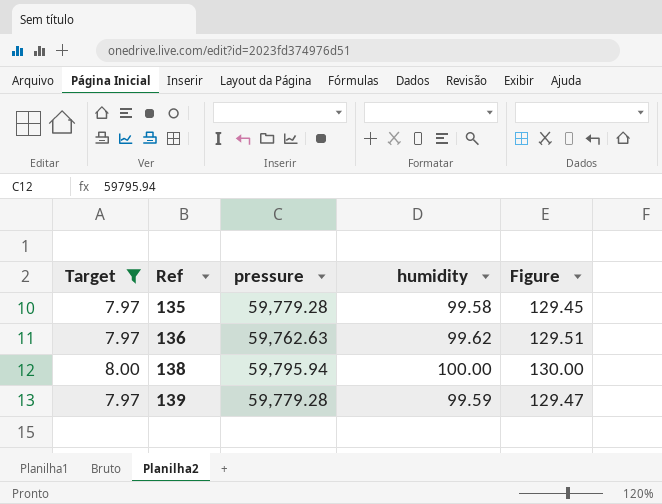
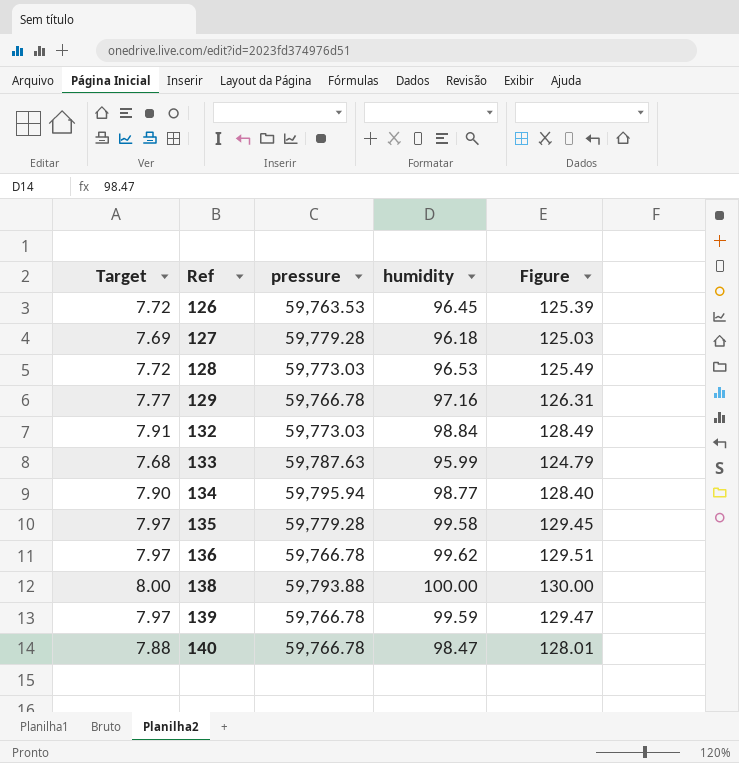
filter: Target >= 7.97 -> none
136 | pressure: 59,762.63 -> 59,766.78
138 | pressure: 59,795.94 -> 59,793.88
139 | pressure: 59,779.28 -> 59,766.78

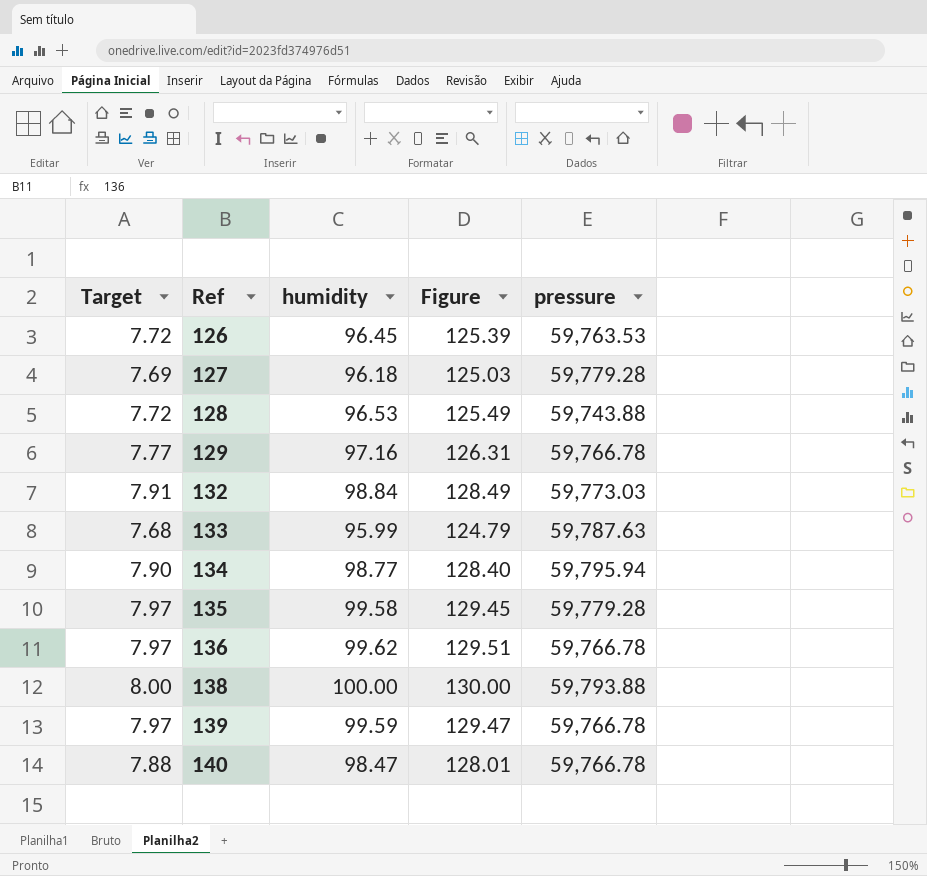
column pressure | position: 3 -> 5
128 | pressure: 59,773.03 -> 59,743.88

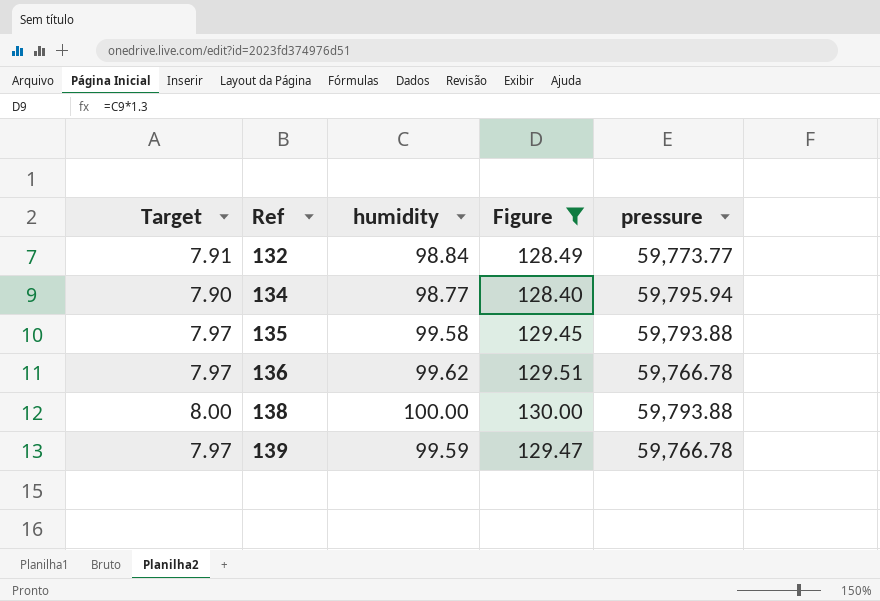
filter: none -> Figure >= 128.40
132 | pressure: 59,773.03 -> 59,773.77
135 | pressure: 59,779.28 -> 59,793.88

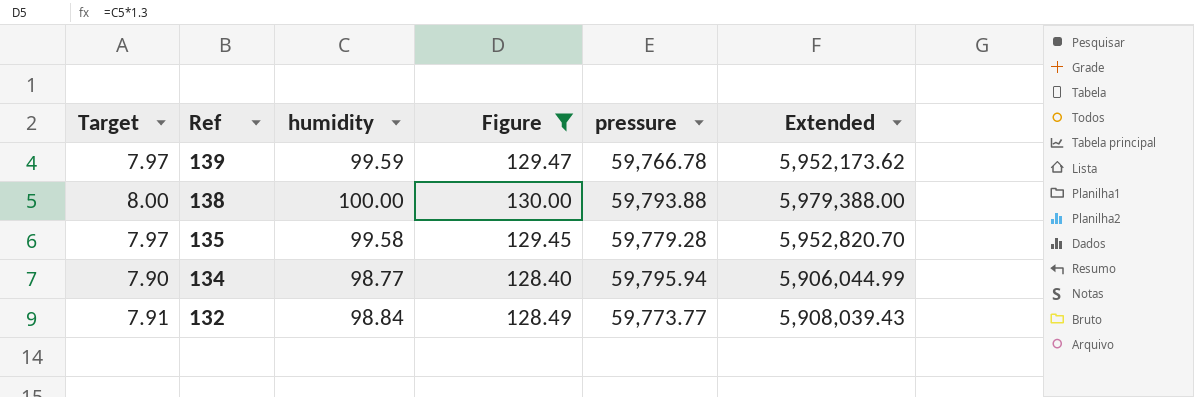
row order: Ref ascending -> Ref descending
column Extended | formula: none -> [humidity] * [pressure]
row 136: 7.97 | 99.62 | 129.51 | 59,766.78 -> none
135 | pressure: 59,793.88 -> 59,779.28

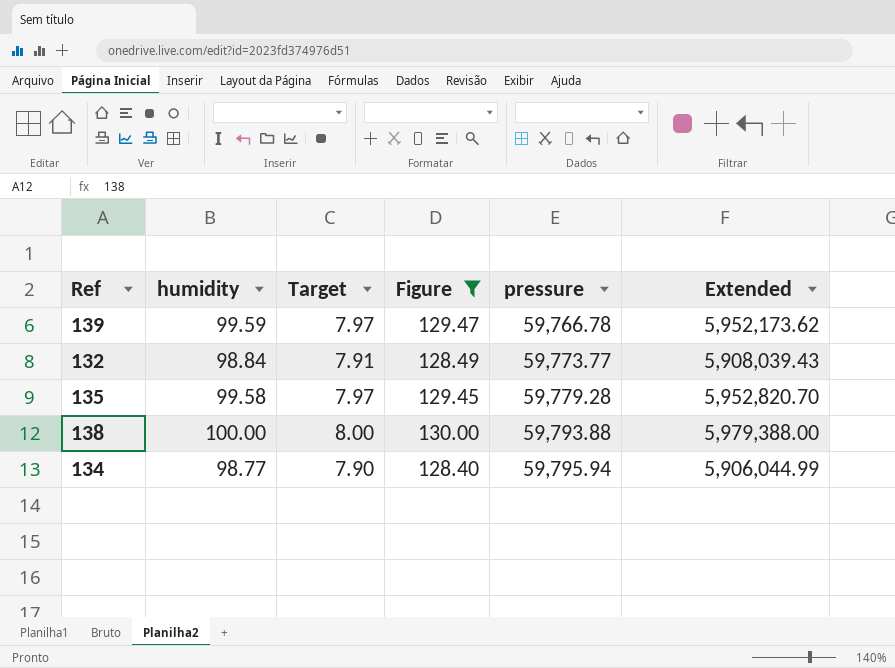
row order: Ref descending -> pressure ascending
column Target | position: 1 -> 3

